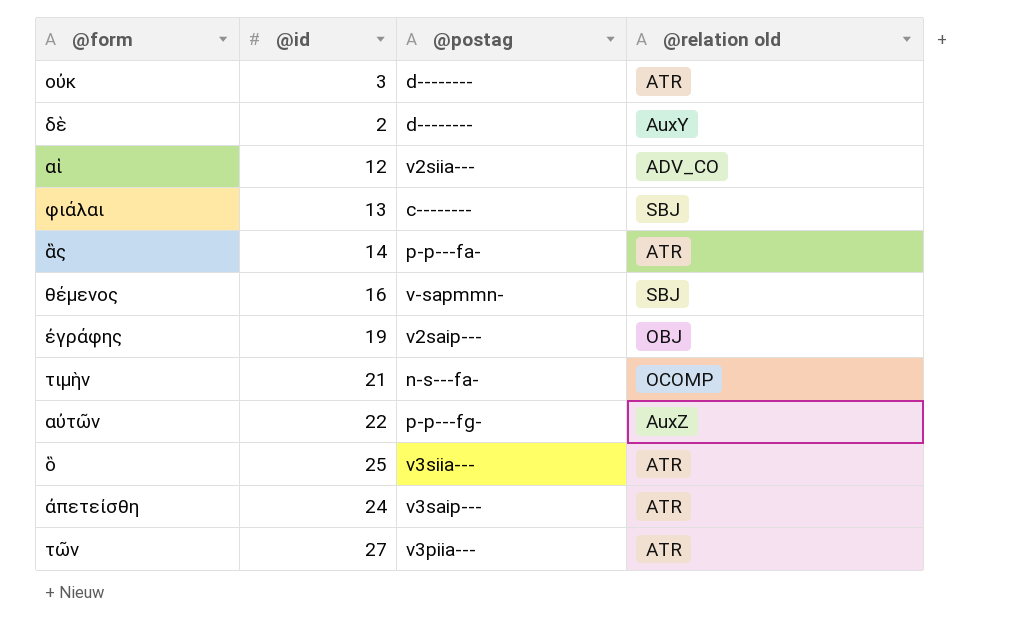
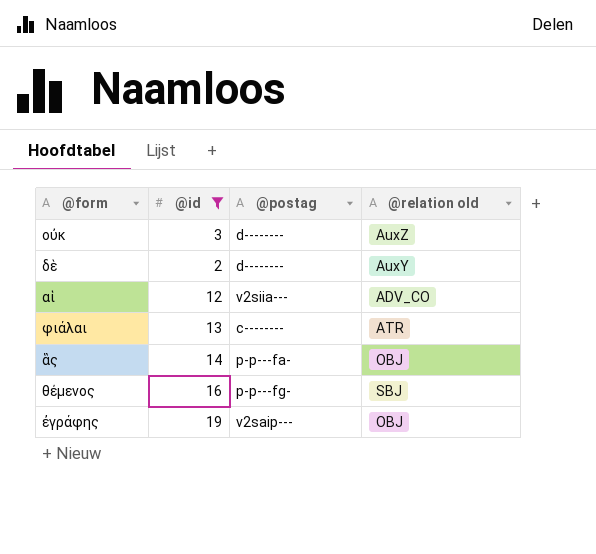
filter: none -> @id <= 19
οὐκ | @relation old: ATR -> AuxZ
φιάλαι | @relation old: SBJ -> ATR
ἃς | @relation old: ATR -> OBJ
θέμενος | @postag: v-sapmmn- -> p-p---fg-

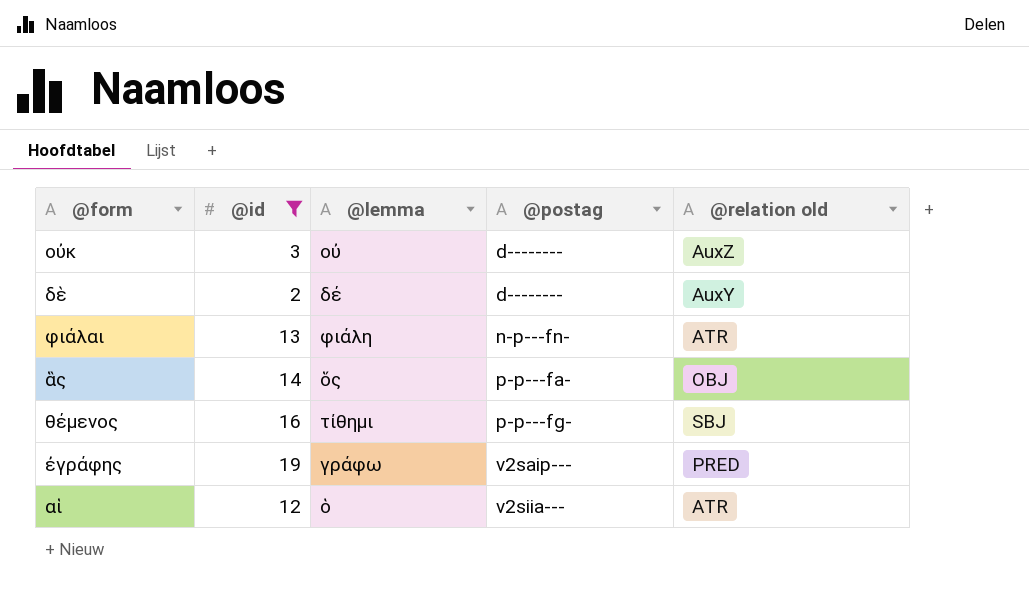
row order: none -> @postag ascending
column @lemma | position: none -> 3
φιάλαι | @postag: c-------- -> n-p---fn-
ἐγράφης | @relation old: OBJ -> PRED
αἱ | @relation old: ADV_CO -> ATR

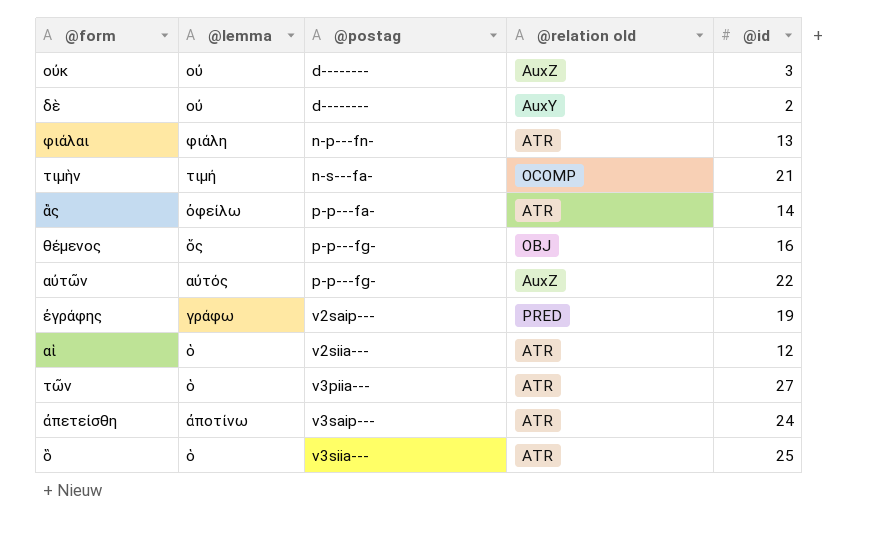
filter: @id <= 19 -> none
column @id | position: 2 -> 5
δὲ | @lemma: δέ -> οὐ
ἃς | @lemma: ὅς -> ὀφείλω
ἃς | @relation old: OBJ -> ATR
θέμενος | @lemma: τίθημι -> ὅς
θέμενος | @relation old: SBJ -> OBJ

